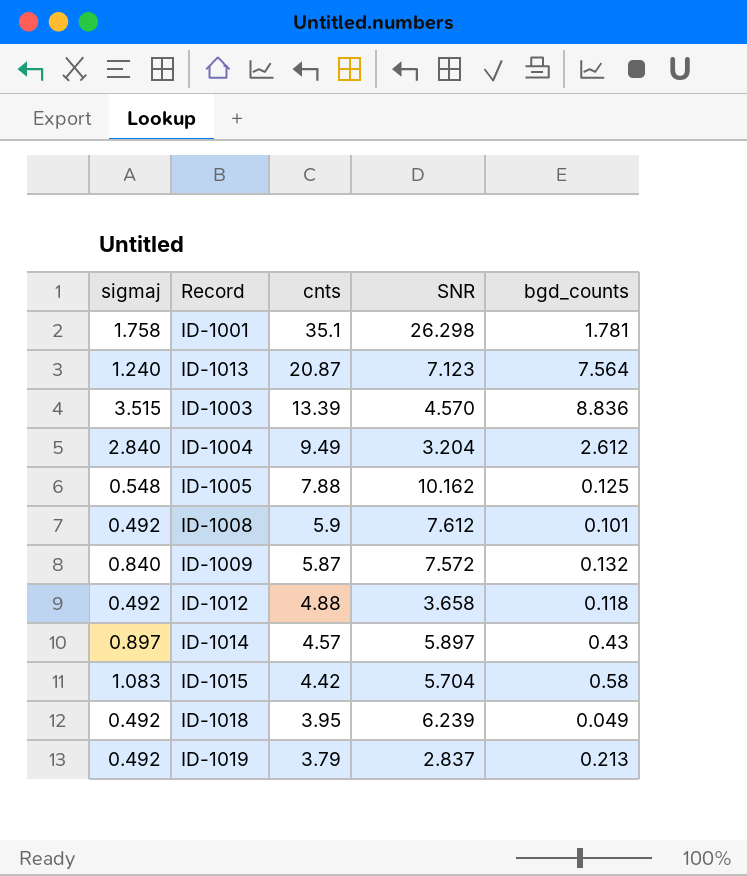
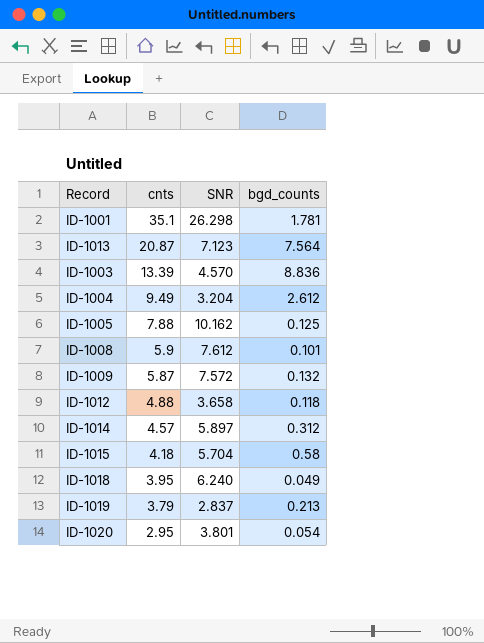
column sigmaj | position: 1 -> none
ID-1014 | bgd_counts: 0.43 -> 0.312
ID-1015 | cnts: 4.42 -> 4.18
ID-1018 | SNR: 6.239 -> 6.240
row ID-1020: none -> 2.95 | 3.801 | 0.054

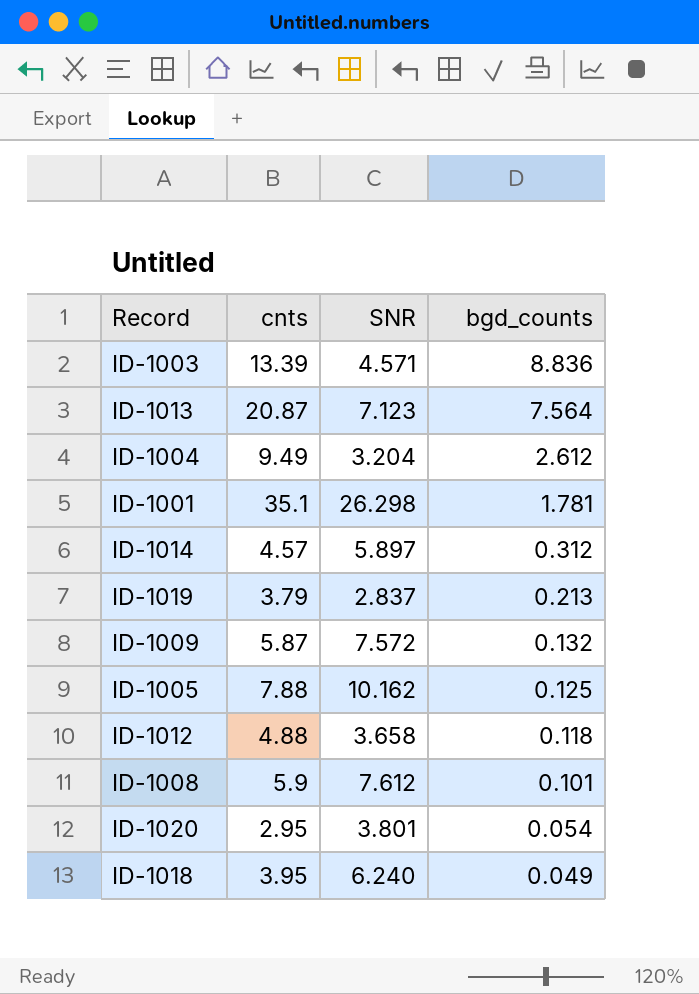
row order: cnts descending -> bgd_counts descending
row ID-1015: 4.18 | 5.704 | 0.58 -> none
ID-1003 | SNR: 4.570 -> 4.571

